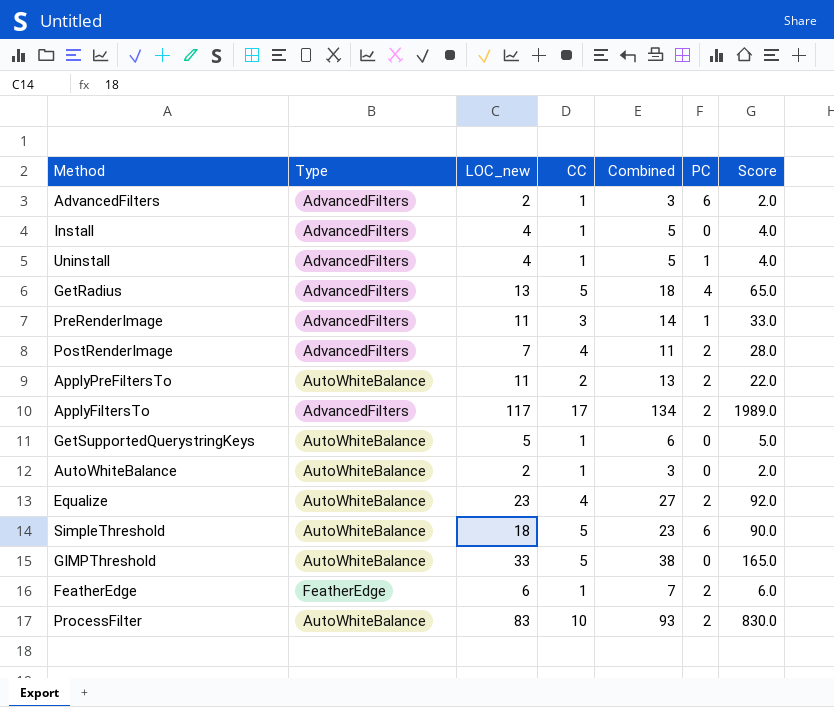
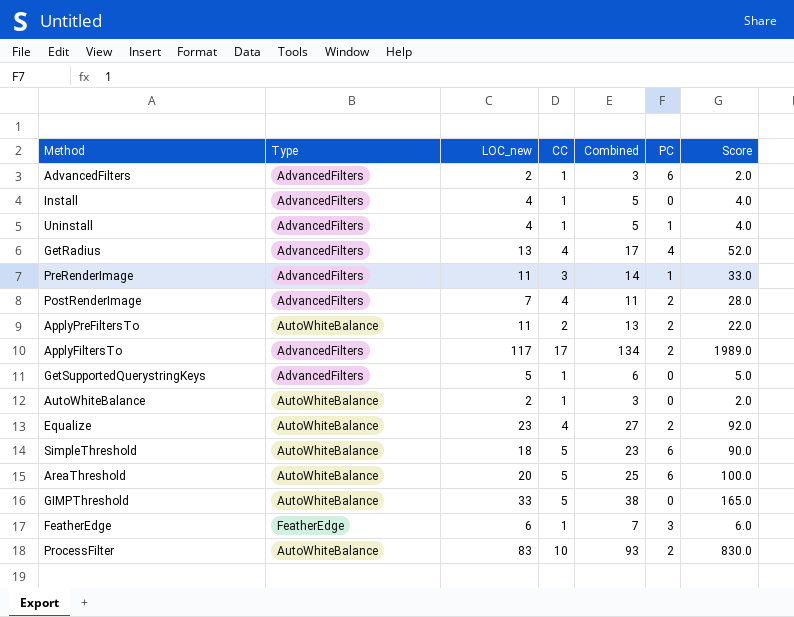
GetRadius | CC: 5 -> 4
GetRadius | Combined: 18 -> 17
GetRadius | Score: 65.0 -> 52.0
GetSupportedQuerystringKeys | Type: AutoWhiteBalance -> AdvancedFilters
row AreaThreshold: none -> AutoWhiteBalance | 20 | 5 | 25 | 6 | 100.0
FeatherEdge | PC: 2 -> 3

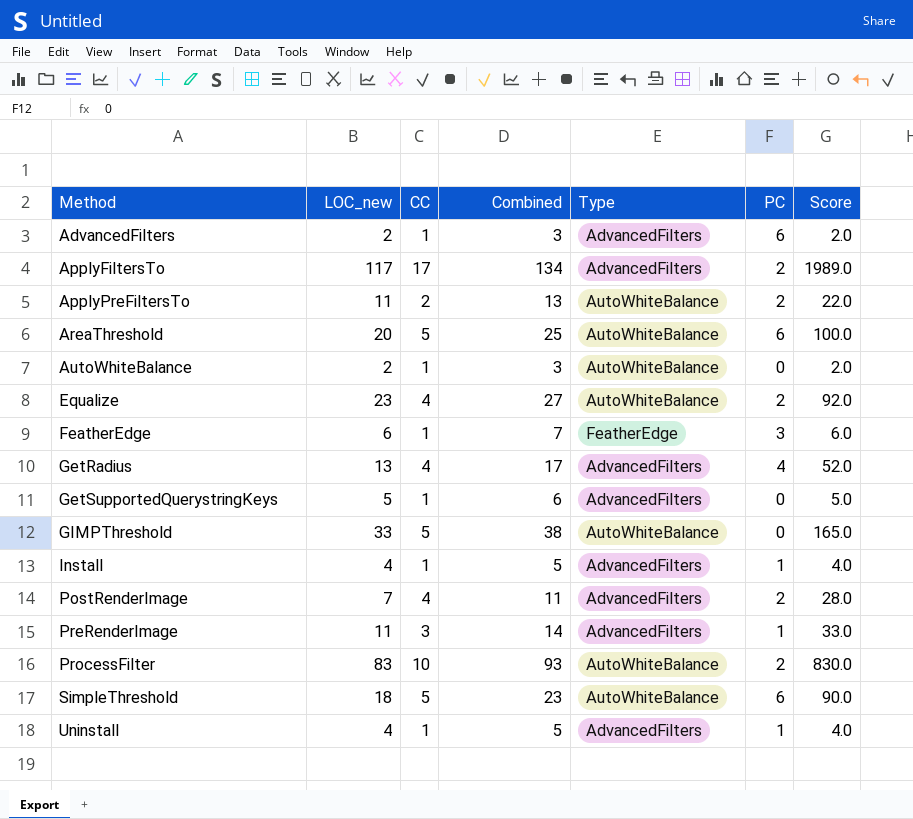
row order: none -> Method ascending
column Type | position: 2 -> 5
Install | PC: 0 -> 1

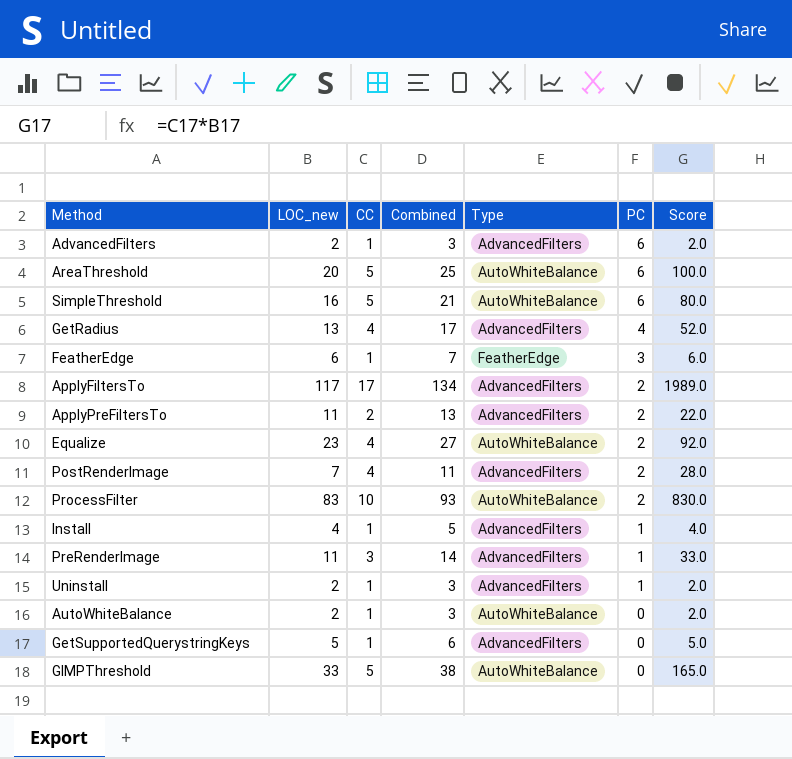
row order: Method ascending -> PC descending
SimpleThreshold | LOC_new: 18 -> 16
SimpleThreshold | Combined: 23 -> 21
SimpleThreshold | Score: 90.0 -> 80.0
ApplyPreFiltersTo | Type: AutoWhiteBalance -> AdvancedFilters
Uninstall | LOC_new: 4 -> 2
Uninstall | Combined: 5 -> 3
Uninstall | Score: 4.0 -> 2.0

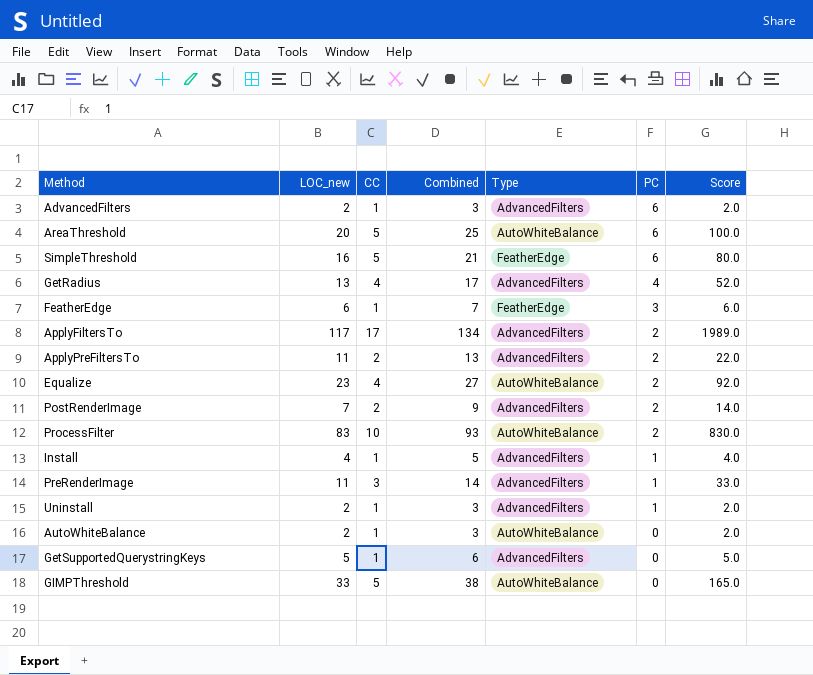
SimpleThreshold | Type: AutoWhiteBalance -> FeatherEdge
PostRenderImage | CC: 4 -> 2
PostRenderImage | Combined: 11 -> 9
PostRenderImage | Score: 28.0 -> 14.0

